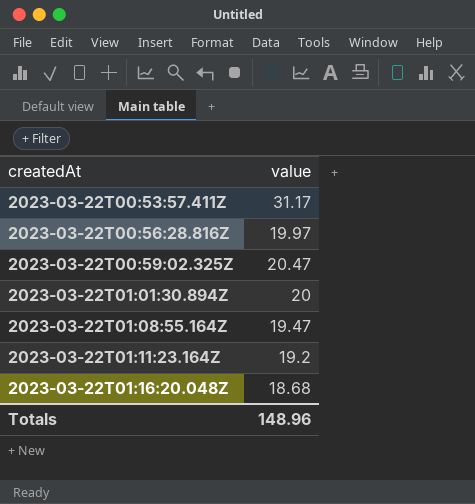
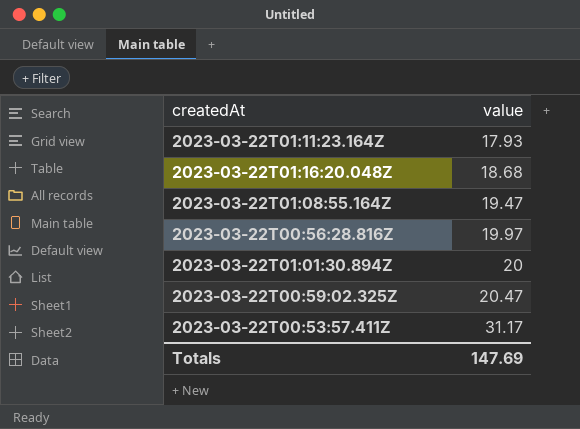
row order: createdAt ascending -> value ascending
2023-03-22T01:11:23.164Z | value: 19.2 -> 17.93
Totals | value: 148.96 -> 147.69

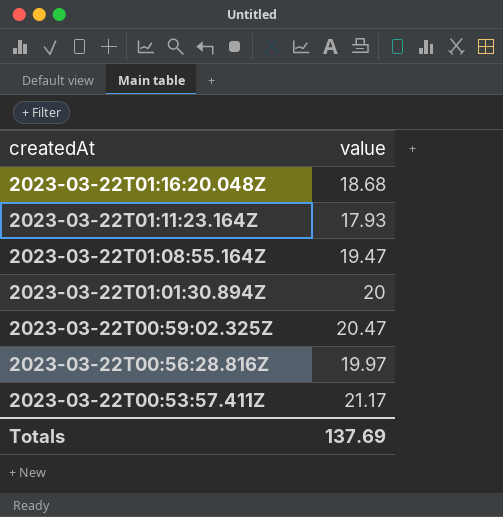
row order: value ascending -> createdAt descending
2023-03-22T00:53:57.411Z | value: 31.17 -> 21.17
Totals | value: 147.69 -> 137.69

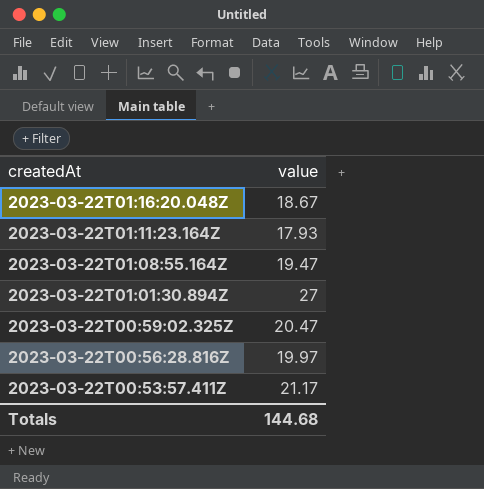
2023-03-22T01:16:20.048Z | value: 18.68 -> 18.67
2023-03-22T01:01:30.894Z | value: 20 -> 27
Totals | value: 137.69 -> 144.68

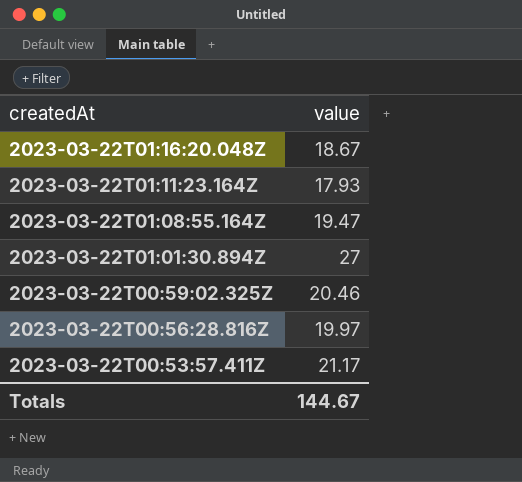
2023-03-22T00:59:02.325Z | value: 20.47 -> 20.46
Totals | value: 144.68 -> 144.67

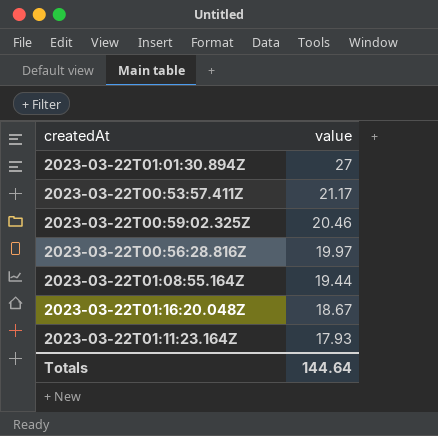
row order: createdAt descending -> value descending
2023-03-22T01:08:55.164Z | value: 19.47 -> 19.44
Totals | value: 144.67 -> 144.64

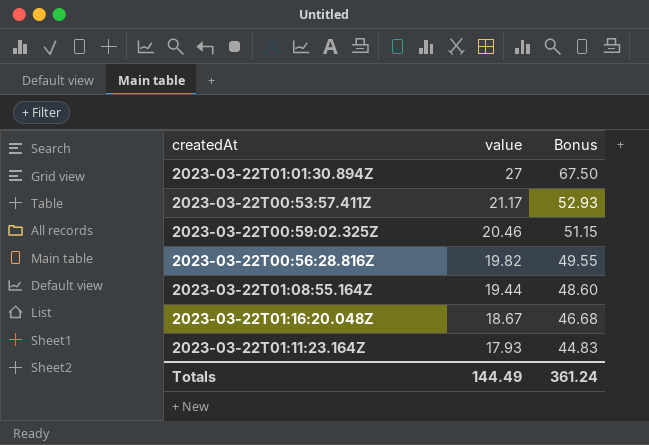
column Bonus | formula: none -> [value] * 2.5
2023-03-22T00:56:28.816Z | value: 19.97 -> 19.82
Totals | value: 144.64 -> 144.49

